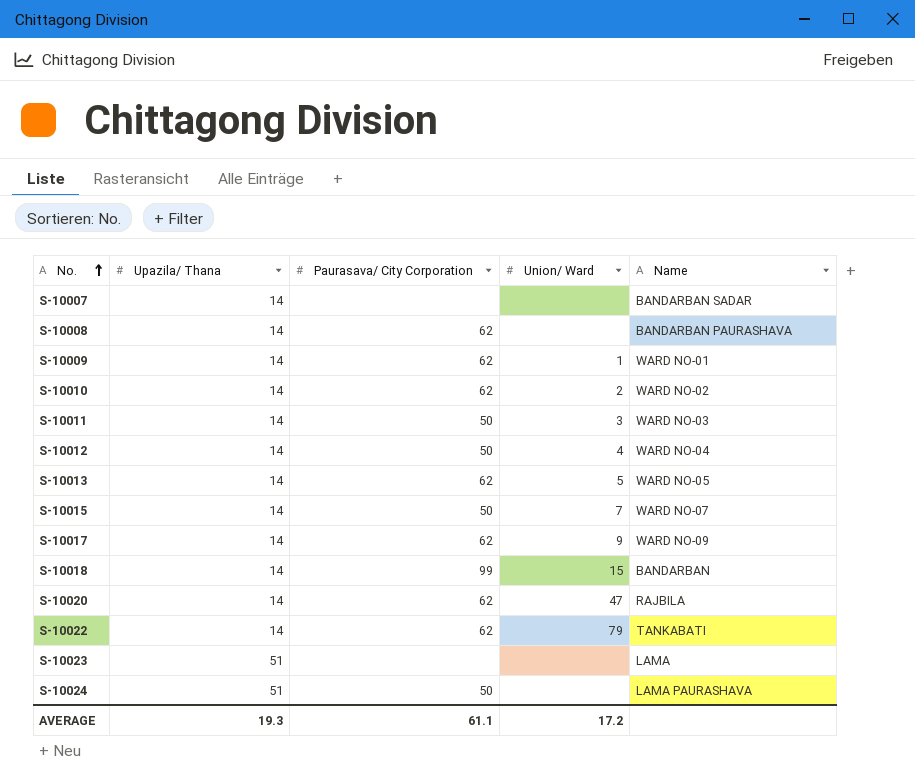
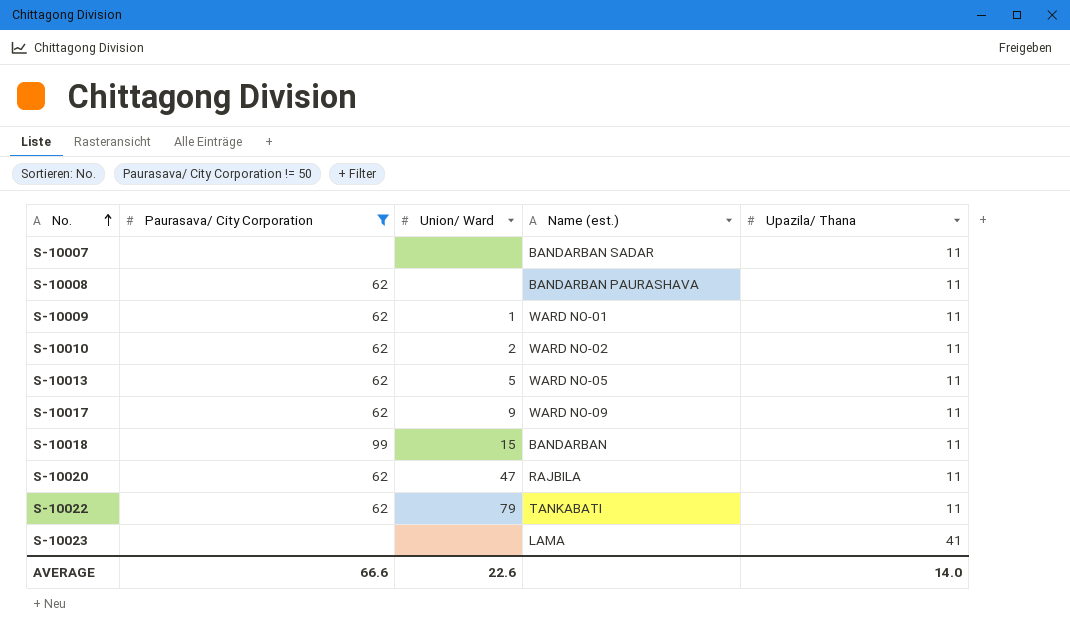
filter: none -> Paurasava/ City Corporation != 50
column name: Name -> Name (est.)
column Upazila/ Thana | position: 2 -> 5
S-10007 | Upazila/ Thana: 14 -> 11
S-10008 | Upazila/ Thana: 14 -> 11
S-10009 | Upazila/ Thana: 14 -> 11
S-10010 | Upazila/ Thana: 14 -> 11
S-10013 | Upazila/ Thana: 14 -> 11
S-10017 | Upazila/ Thana: 14 -> 11
S-10018 | Upazila/ Thana: 14 -> 11
S-10020 | Upazila/ Thana: 14 -> 11
S-10022 | Upazila/ Thana: 14 -> 11
S-10023 | Upazila/ Thana: 51 -> 41
AVERAGE | Paurasava/ City Corporation: 61.1 -> 66.6
AVERAGE | Union/ Ward: 17.2 -> 22.6
AVERAGE | Upazila/ Thana: 19.3 -> 14.0

